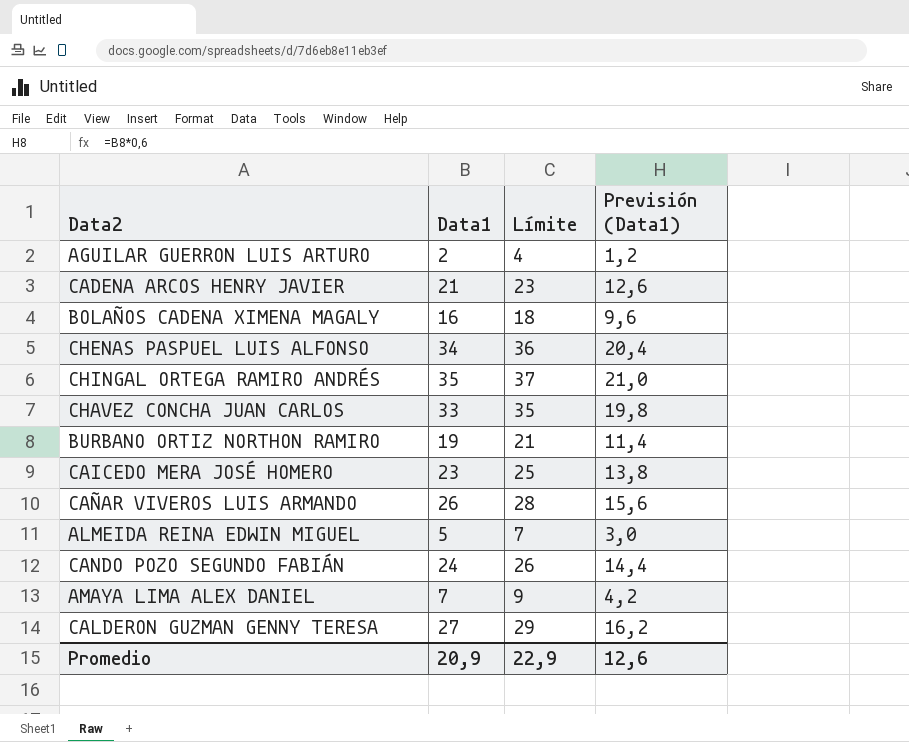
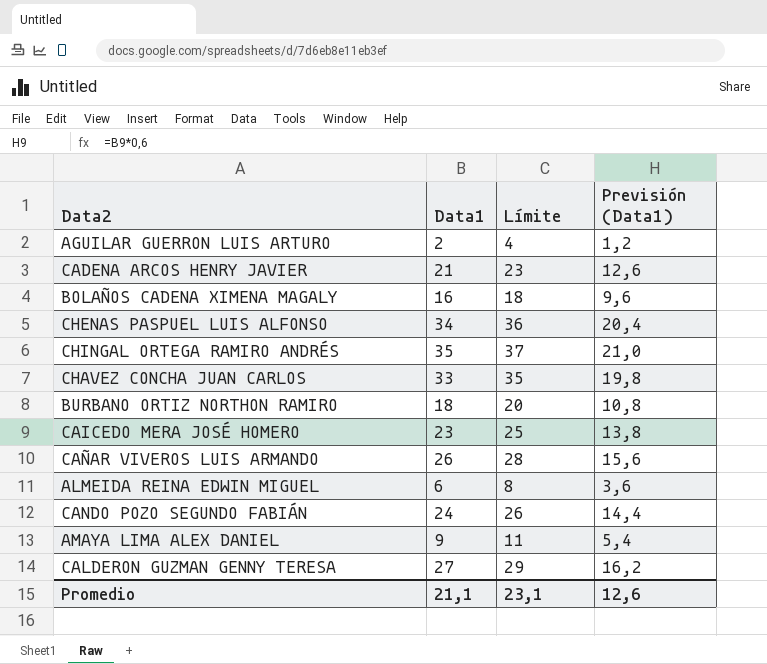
BURBANO ORTIZ NORTHON RAMIRO | Data1: 19 -> 18
BURBANO ORTIZ NORTHON RAMIRO | Límite: 21 -> 20
BURBANO ORTIZ NORTHON RAMIRO | Previsión (Data1): 11,4 -> 10,8
ALMEIDA REINA EDWIN MIGUEL | Data1: 5 -> 6
ALMEIDA REINA EDWIN MIGUEL | Límite: 7 -> 8
ALMEIDA REINA EDWIN MIGUEL | Previsión (Data1): 3,0 -> 3,6
AMAYA LIMA ALEX DANIEL | Data1: 7 -> 9
AMAYA LIMA ALEX DANIEL | Límite: 9 -> 11
AMAYA LIMA ALEX DANIEL | Previsión (Data1): 4,2 -> 5,4
Promedio | Data1: 20,9 -> 21,1
Promedio | Límite: 22,9 -> 23,1

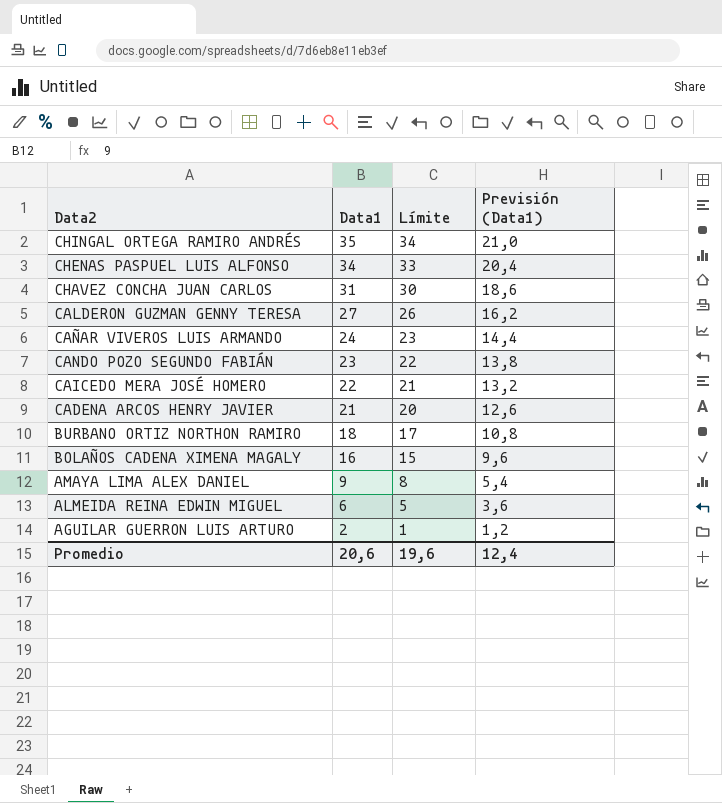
row order: none -> Data1 descending
column Límite | formula: [Data1] + 2 -> [Data1] - 1
CHAVEZ CONCHA JUAN CARLOS | Data1: 33 -> 31
CHAVEZ CONCHA JUAN CARLOS | Previsión (Data1): 19,8 -> 18,6
CAÑAR VIVEROS LUIS ARMANDO | Data1: 26 -> 24
CAÑAR VIVEROS LUIS ARMANDO | Previsión (Data1): 15,6 -> 14,4
CANDO POZO SEGUNDO FABIÁN | Data1: 24 -> 23
CANDO POZO SEGUNDO FABIÁN | Previsión (Data1): 14,4 -> 13,8
CAICEDO MERA JOSÉ HOMERO | Data1: 23 -> 22
CAICEDO MERA JOSÉ HOMERO | Previsión (Data1): 13,8 -> 13,2
Promedio | Data1: 21,1 -> 20,6
Promedio | Límite: 23,1 -> 19,6
Promedio | Previsión (Data1): 12,6 -> 12,4

